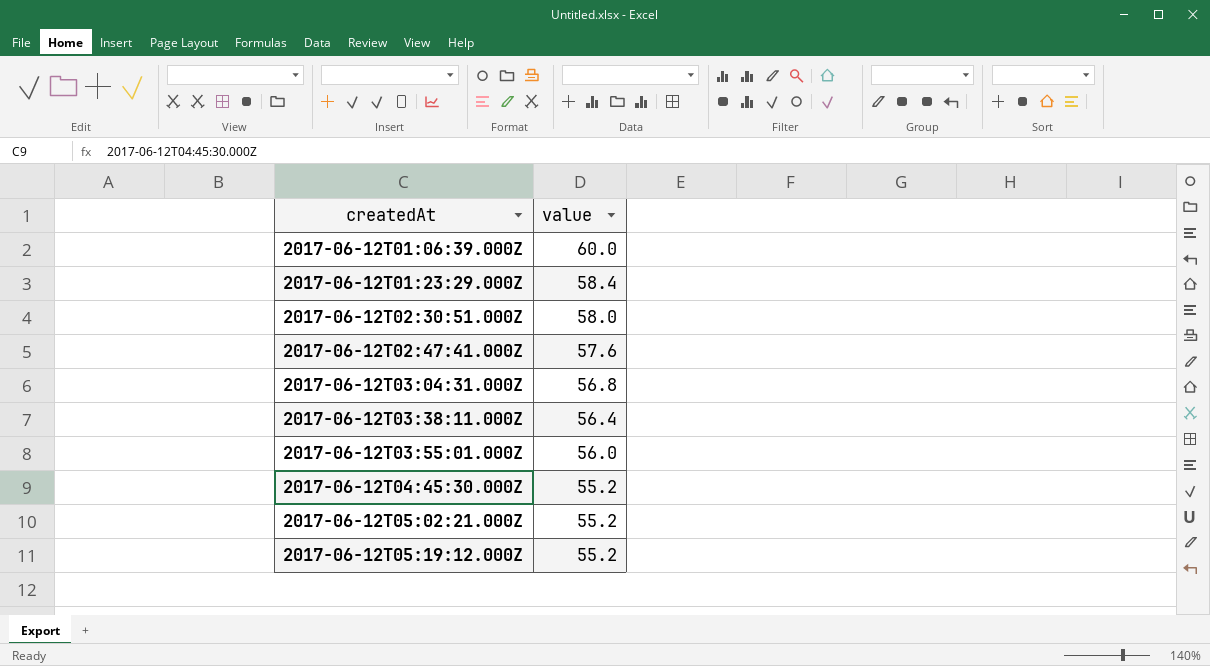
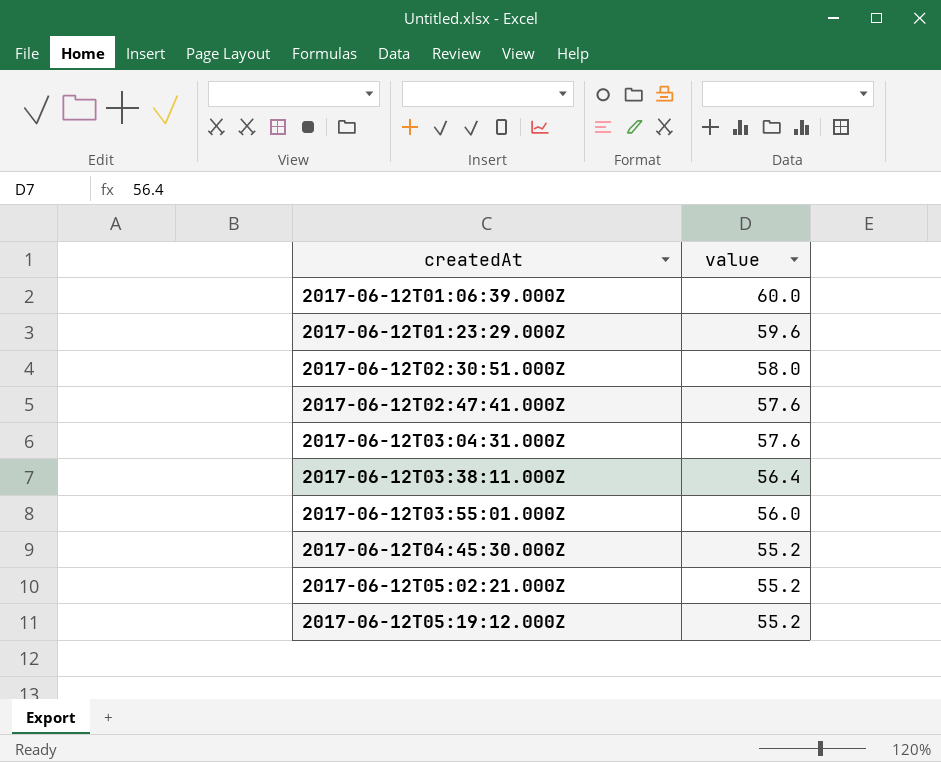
2017-06-12T01:23:29.000Z | value: 58.4 -> 59.6
2017-06-12T03:04:31.000Z | value: 56.8 -> 57.6

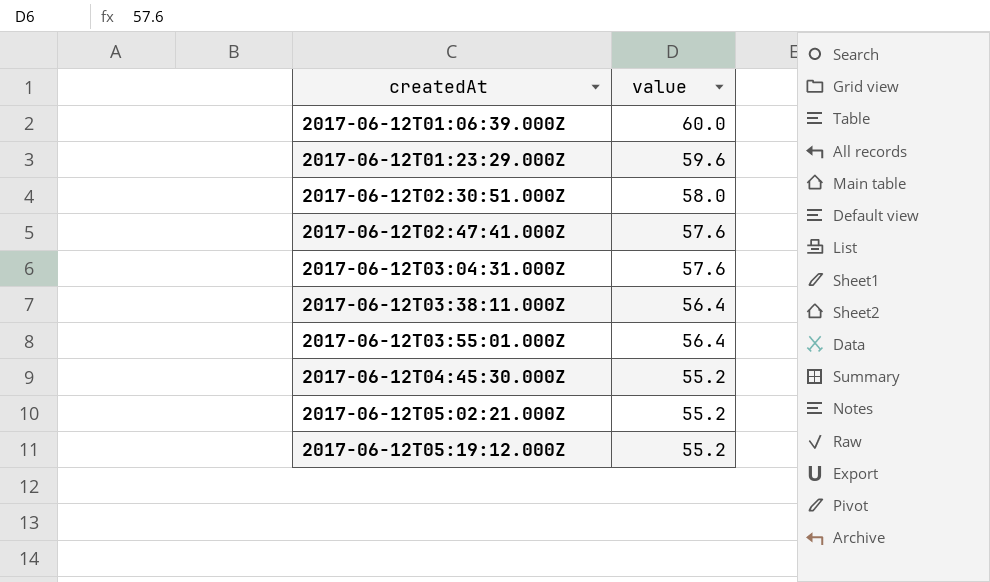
2017-06-12T03:55:01.000Z | value: 56.0 -> 56.4

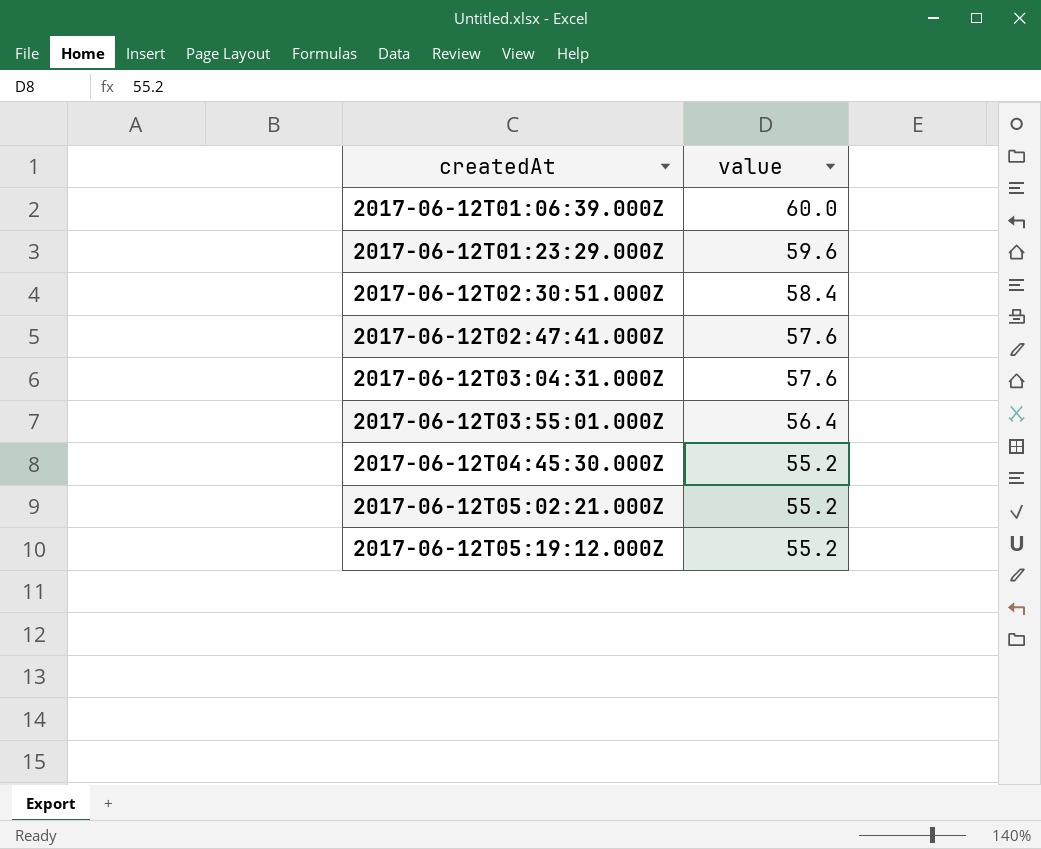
row 2017-06-12T03:38:11.000Z: 56.4 -> none
2017-06-12T02:30:51.000Z | value: 58.0 -> 58.4

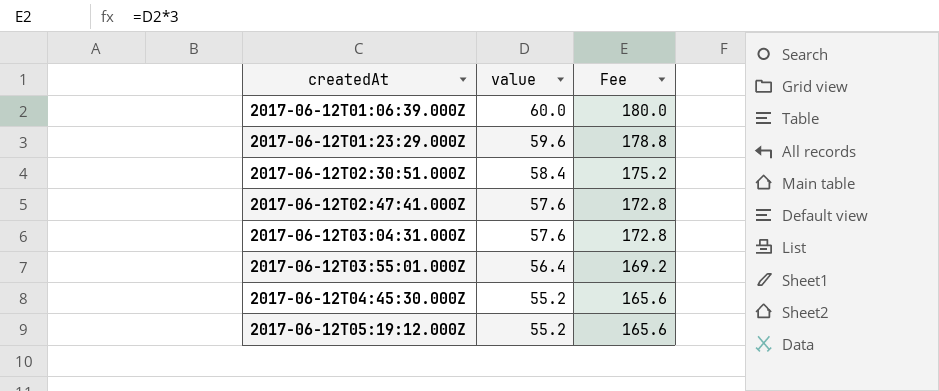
column Fee | formula: none -> [value] * 3
row 2017-06-12T05:02:21.000Z: 55.2 -> none

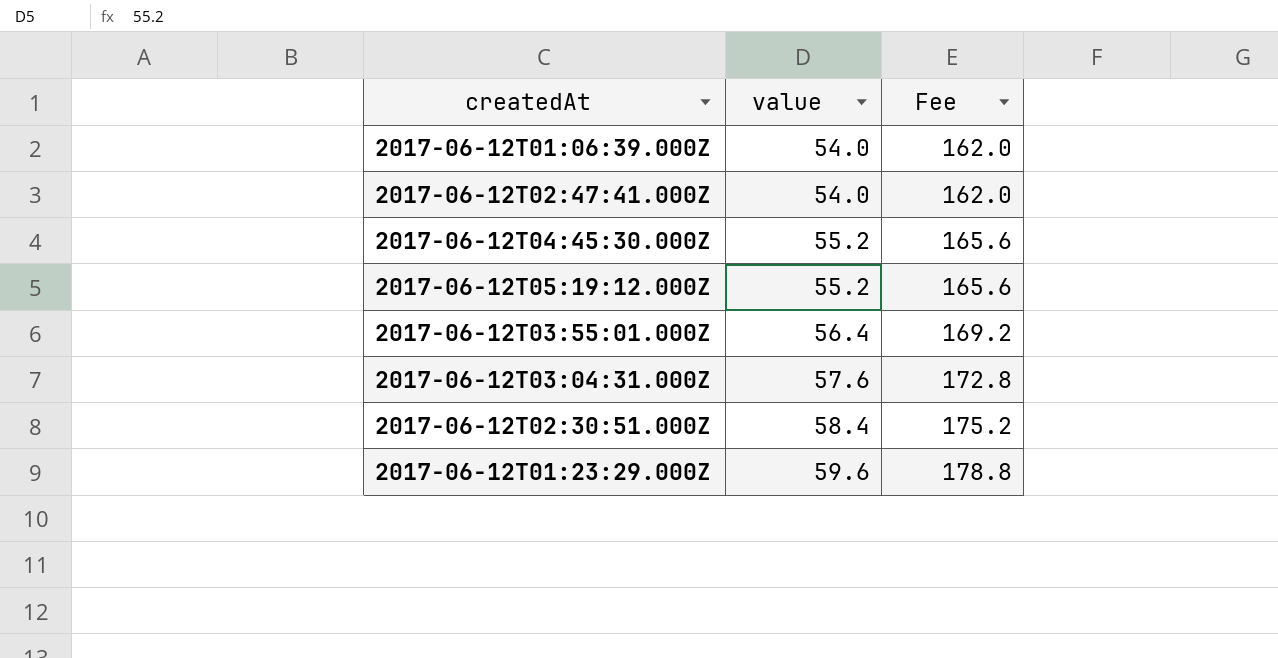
row order: createdAt ascending -> value ascending
2017-06-12T01:06:39.000Z | value: 60.0 -> 54.0
2017-06-12T01:06:39.000Z | Fee: 180.0 -> 162.0
2017-06-12T02:47:41.000Z | value: 57.6 -> 54.0
2017-06-12T02:47:41.000Z | Fee: 172.8 -> 162.0

